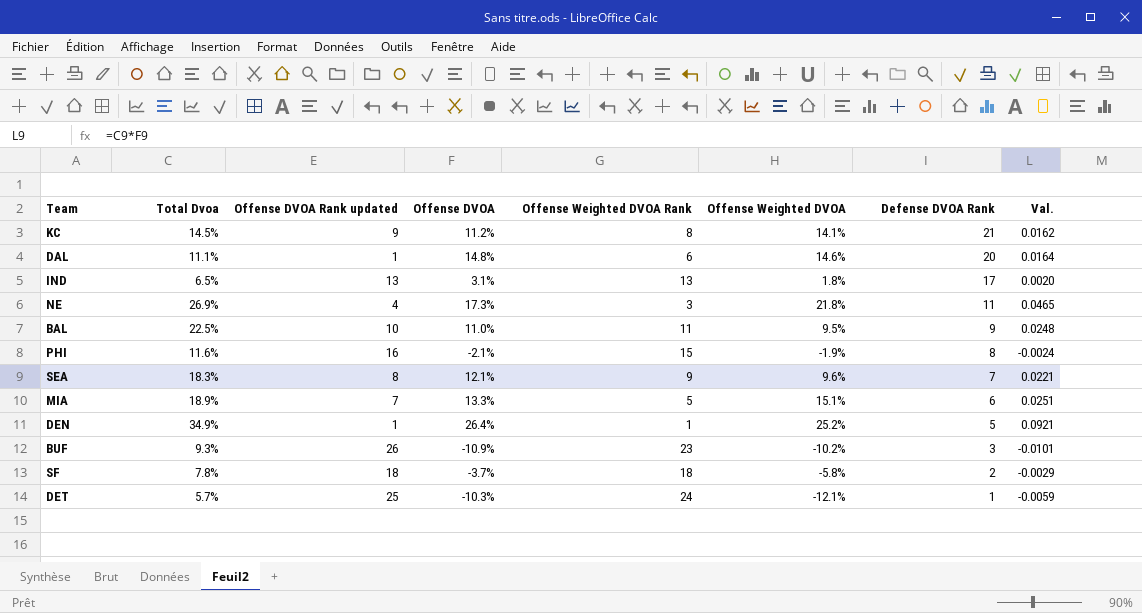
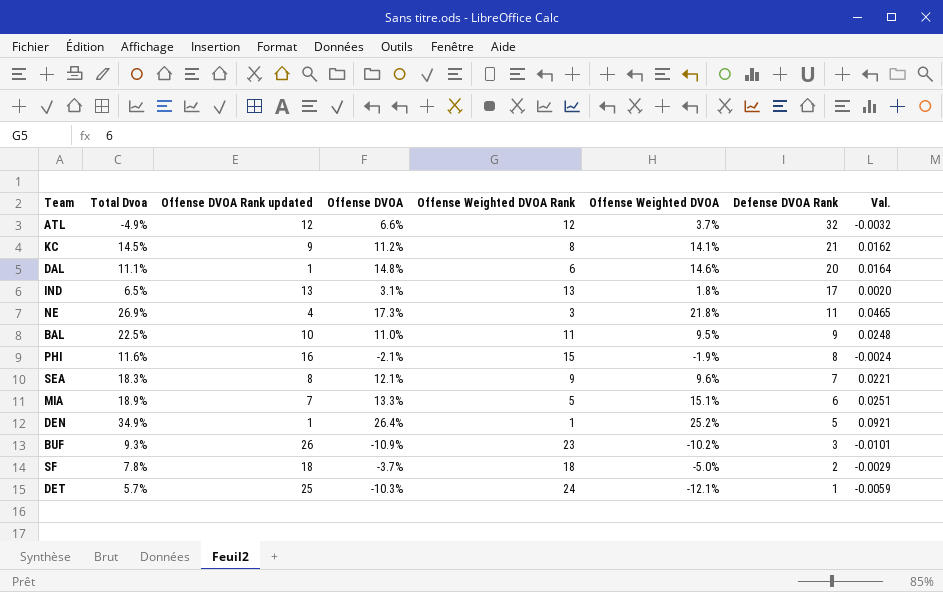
row ATL: none -> -4.9% | 12 | 6.6% | 12 | 3.7% | 32 | -0.0032
SF | Offense Weighted DVOA: -5.8% -> -5.0%

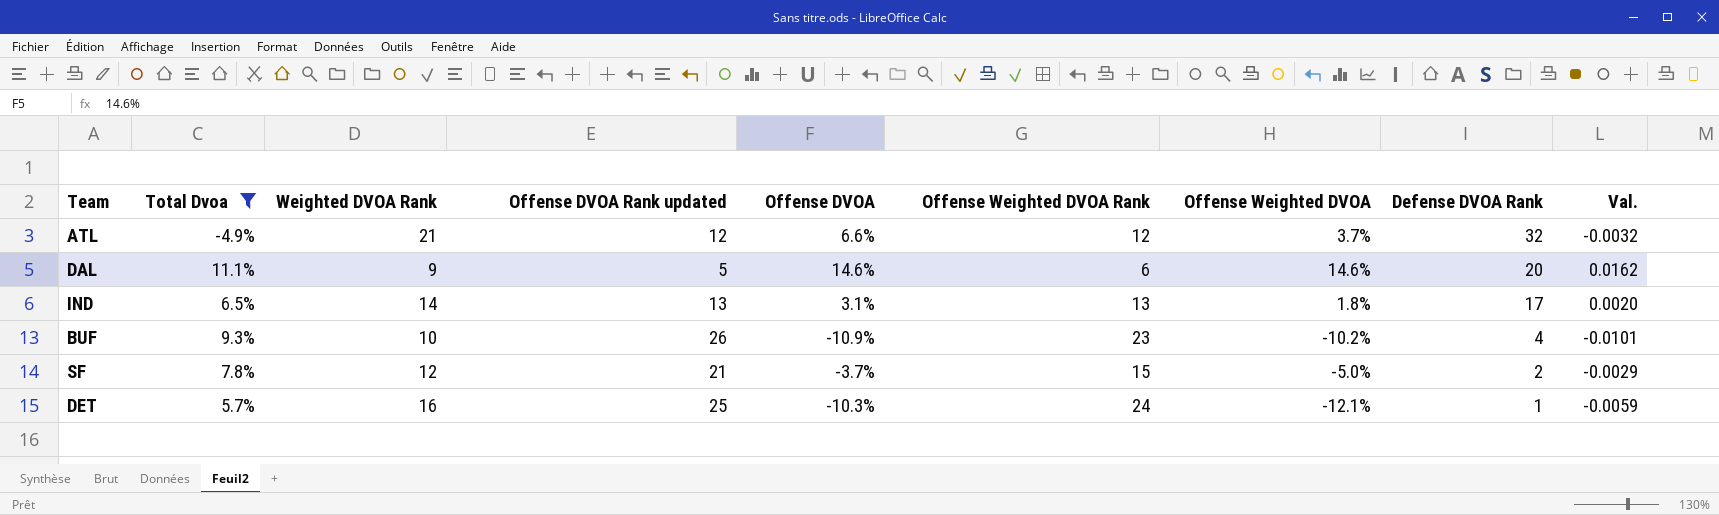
filter: none -> Total Dvoa <= 11.1%
column Weighted DVOA Rank | position: none -> 3
DAL | Offense DVOA Rank updated: 1 -> 5
DAL | Offense DVOA: 14.8% -> 14.6%
DAL | Val.: 0.0164 -> 0.0162
BUF | Defense DVOA Rank: 3 -> 4
SF | Offense DVOA Rank updated: 18 -> 21
SF | Offense Weighted DVOA Rank: 18 -> 15

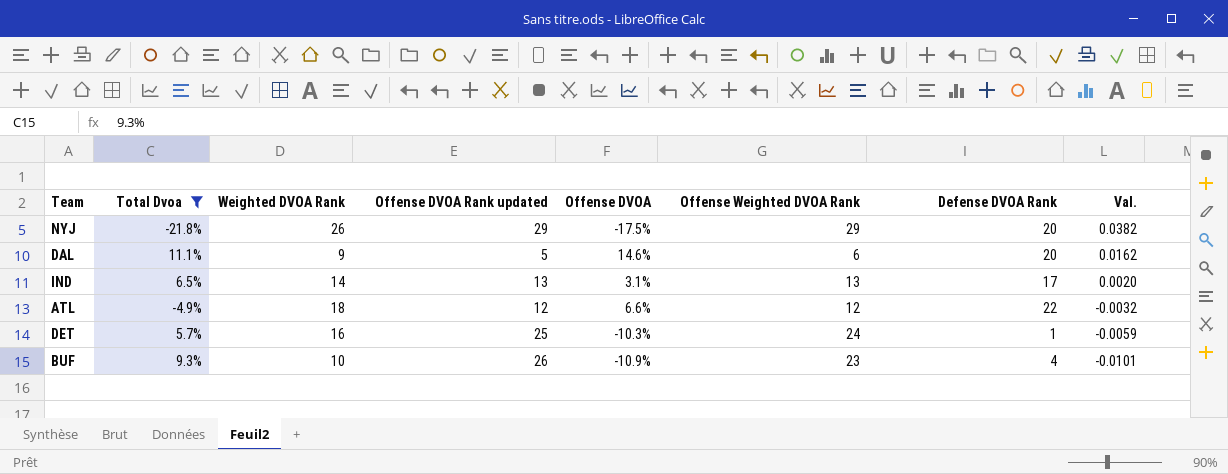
row order: Defense DVOA Rank descending -> Val. descending
column Offense Weighted DVOA | position: 7 -> none
row SF: 7.8% | 12 | 21 | -3.7% | 15 | -5.0% | 2 | -0.0029 -> none
row NYJ: none -> -21.8% | 26 | 29 | -17.5% | 29 | 20 | 0.0382
ATL | Weighted DVOA Rank: 21 -> 18
ATL | Defense DVOA Rank: 32 -> 22

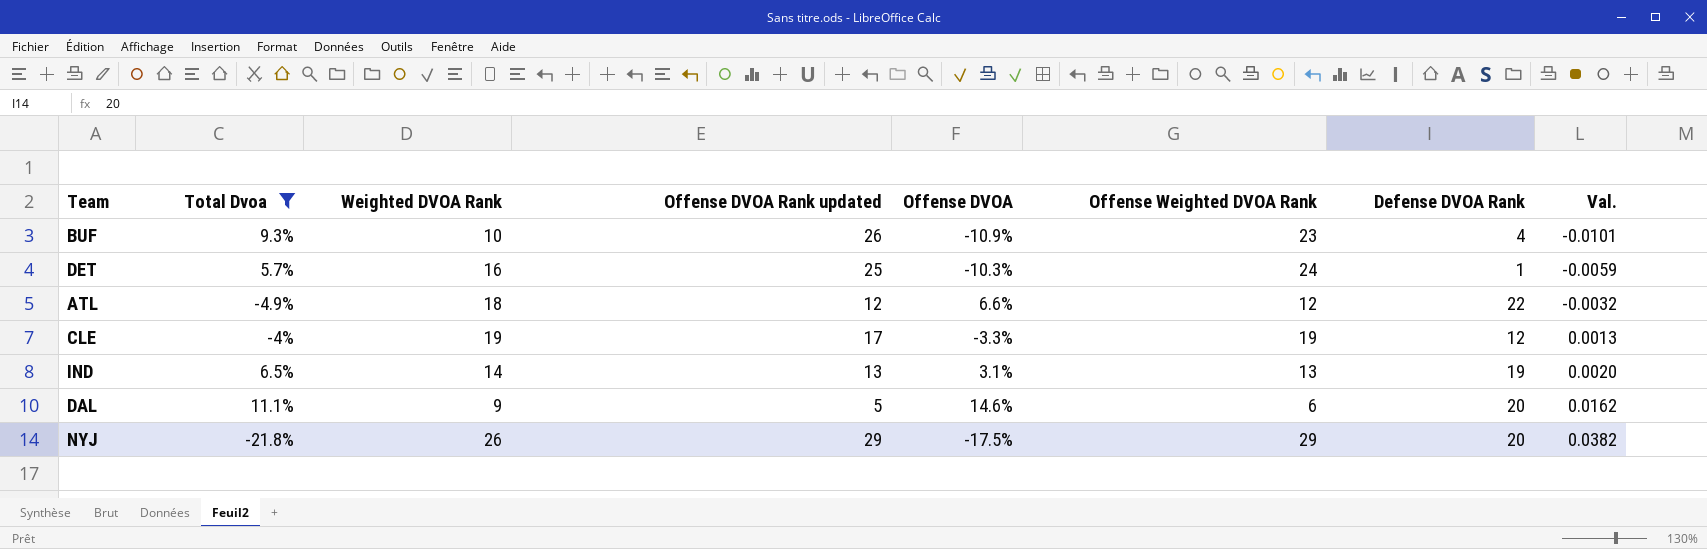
row order: Val. descending -> Val. ascending
row CLE: none -> -4% | 19 | 17 | -3.3% | 19 | 12 | 0.0013
IND | Defense DVOA Rank: 17 -> 19

